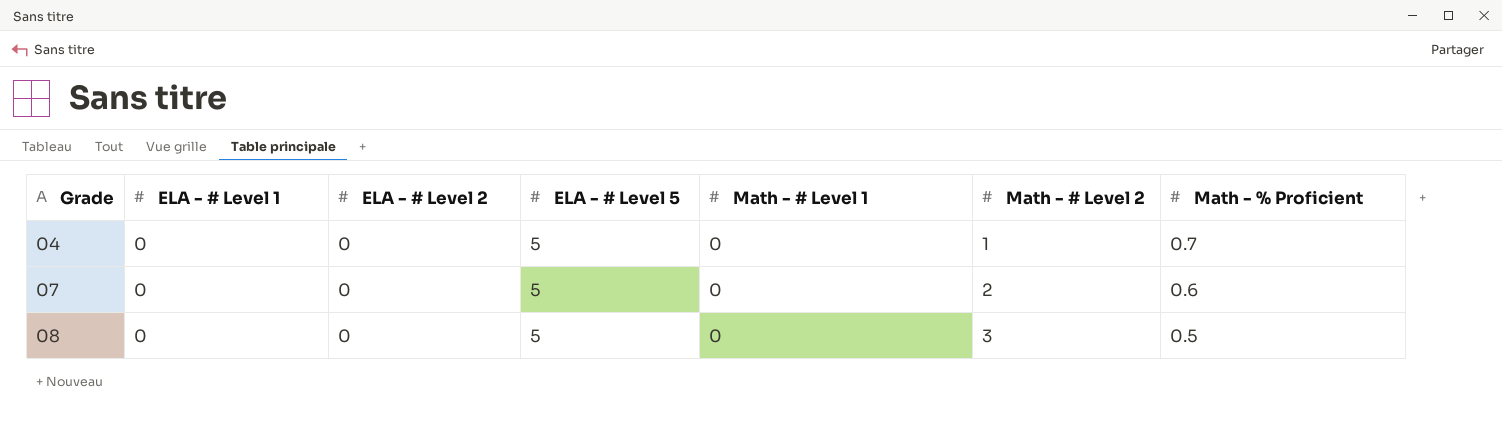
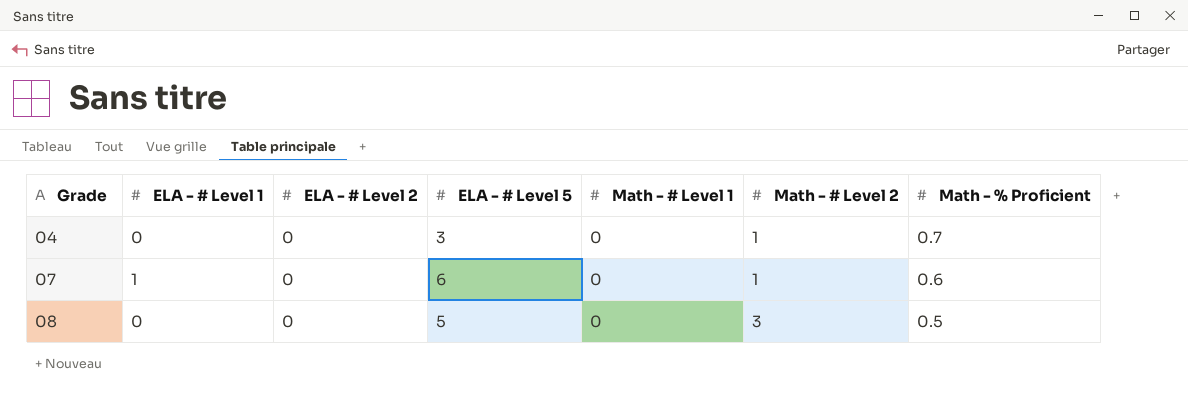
04 | ELA - # Level 5: 5 -> 3
07 | ELA - # Level 1: 0 -> 1
07 | ELA - # Level 5: 5 -> 6
07 | Math - # Level 2: 2 -> 1

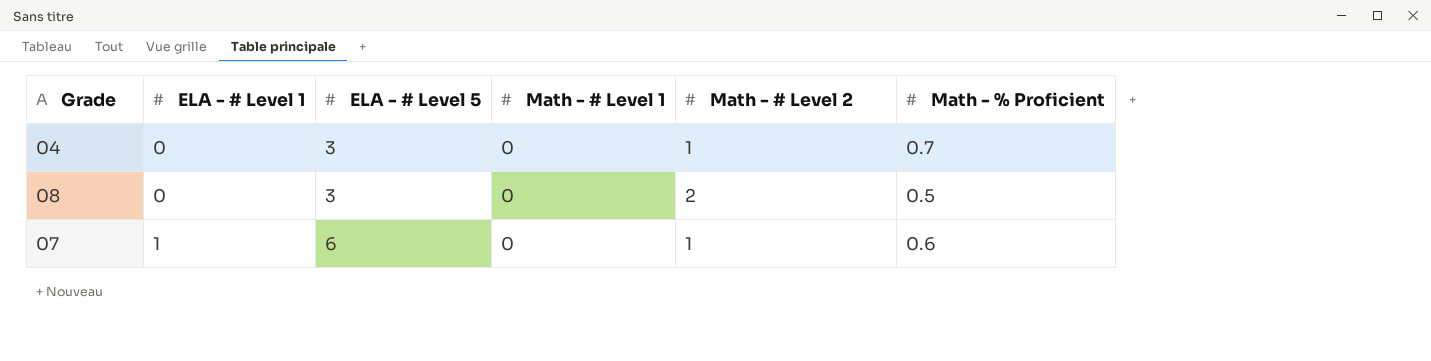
row order: Grade ascending -> ELA - # Level 1 ascending
column ELA - # Level 2 | position: 3 -> none
08 | ELA - # Level 5: 5 -> 3
08 | Math - # Level 2: 3 -> 2

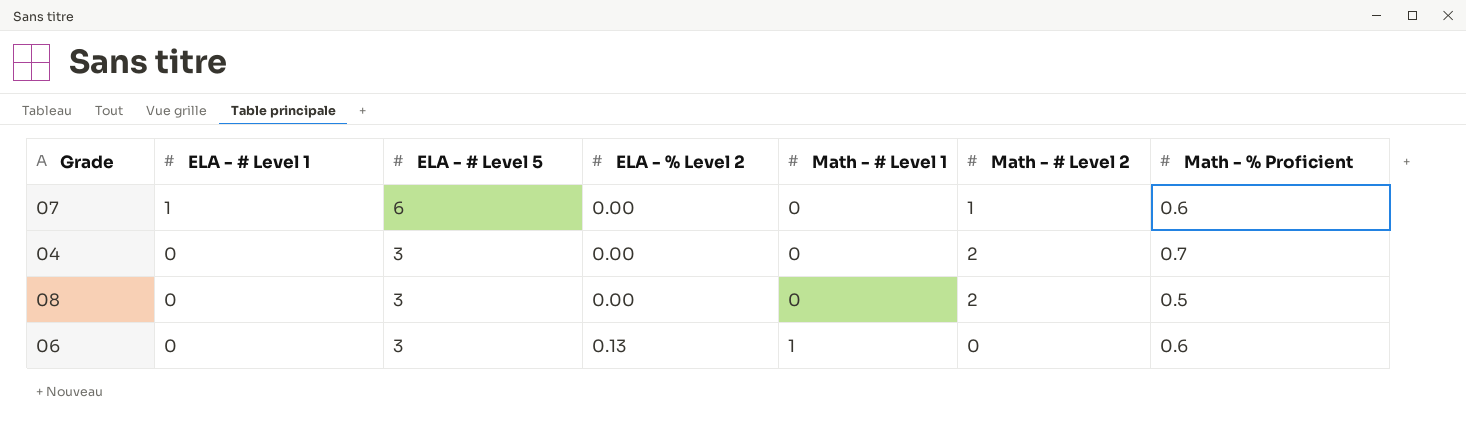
row order: ELA - # Level 1 ascending -> ELA - # Level 1 descending
column ELA - % Level 2 | position: none -> 4
04 | Math - # Level 2: 1 -> 2
row 06: none -> 0 | 3 | 0.13 | 1 | 0 | 0.6

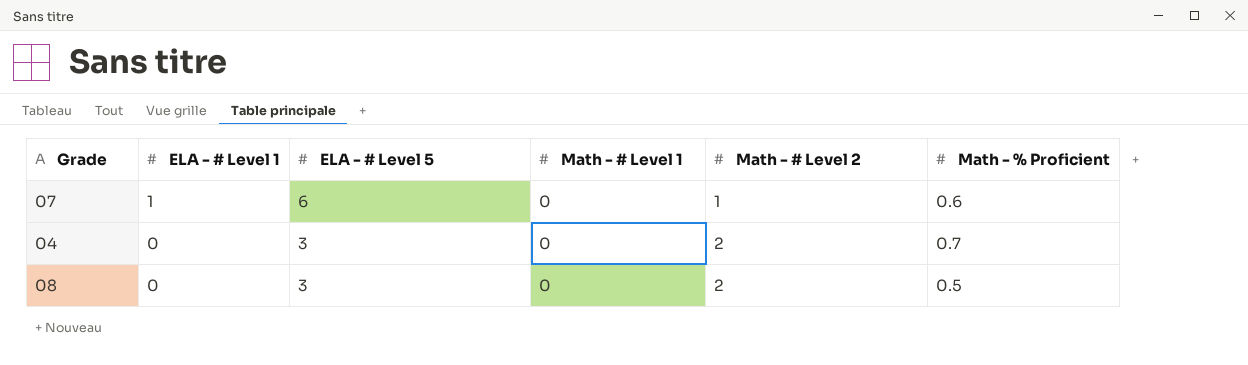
column ELA - % Level 2 | position: 4 -> none
row 06: 0 | 3 | 0.13 | 1 | 0 | 0.6 -> none

